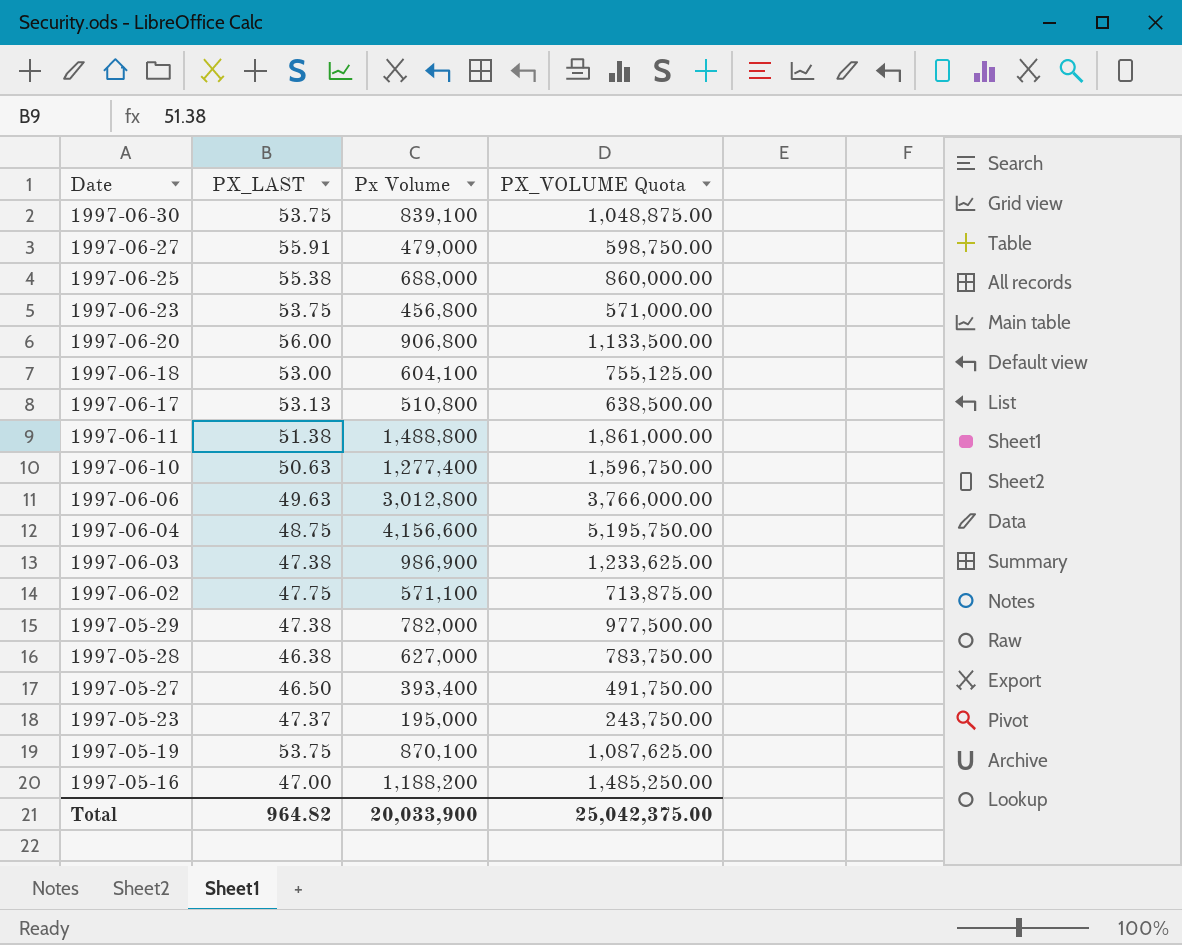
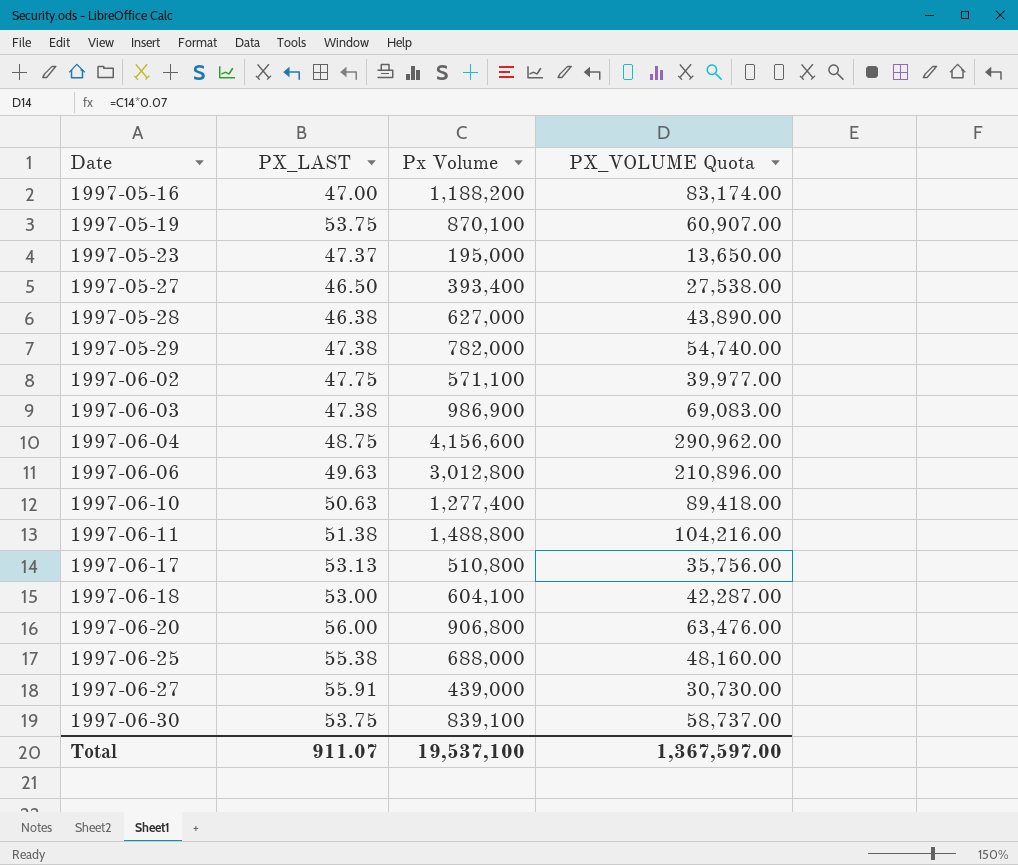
row order: Date descending -> Date ascending
column PX_VOLUME Quota | formula: [Px Volume] * 1.25 -> [Px Volume] * 0.07
row 1997-06-23: 53.75 | 456,800 | 571,000.00 -> none
1997-06-27 | Px Volume: 479,000 -> 439,000
Total | PX_LAST: 964.82 -> 911.07
Total | Px Volume: 20,033,900 -> 19,537,100
Total | PX_VOLUME Quota: 25,042,375.00 -> 1,367,597.00

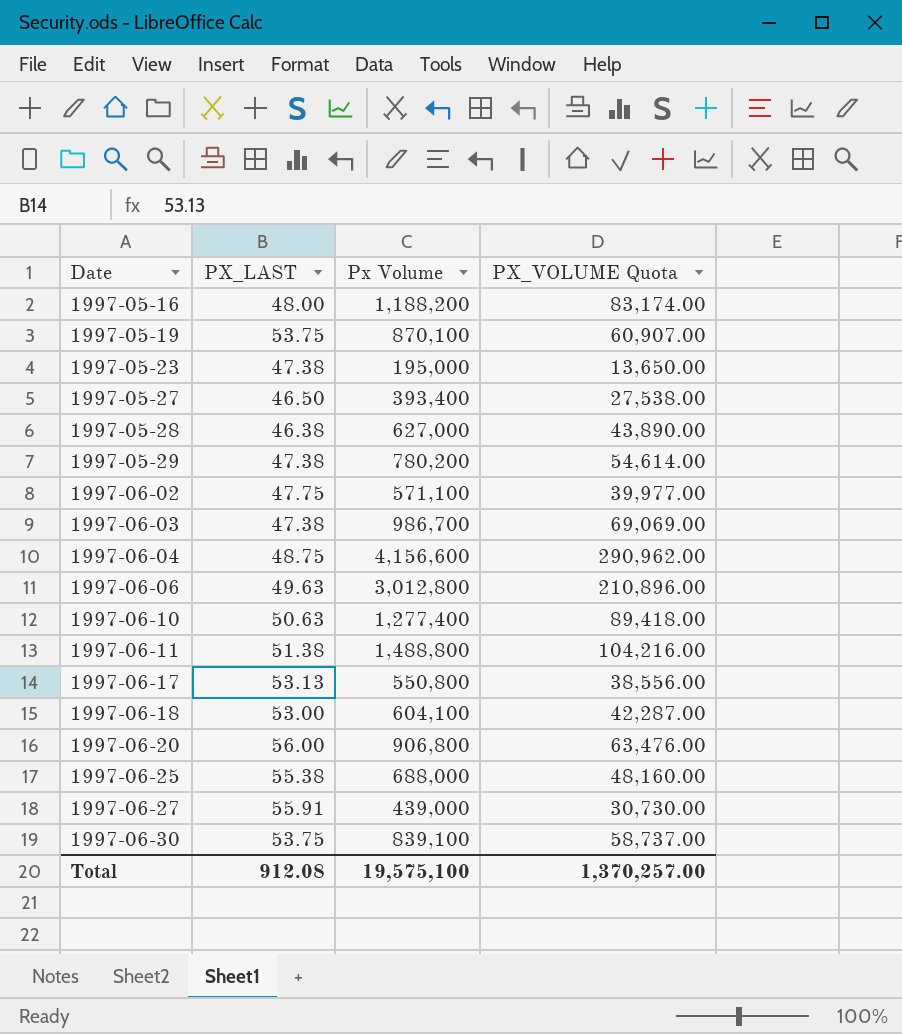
1997-05-16 | PX_LAST: 47.00 -> 48.00
1997-05-23 | PX_LAST: 47.37 -> 47.38
1997-05-29 | Px Volume: 782,000 -> 780,200
1997-05-29 | PX_VOLUME Quota: 54,740.00 -> 54,614.00
1997-06-03 | Px Volume: 986,900 -> 986,700
1997-06-03 | PX_VOLUME Quota: 69,083.00 -> 69,069.00
1997-06-17 | Px Volume: 510,800 -> 550,800
1997-06-17 | PX_VOLUME Quota: 35,756.00 -> 38,556.00
Total | PX_LAST: 911.07 -> 912.08
Total | Px Volume: 19,537,100 -> 19,575,100
Total | PX_VOLUME Quota: 1,367,597.00 -> 1,370,257.00

